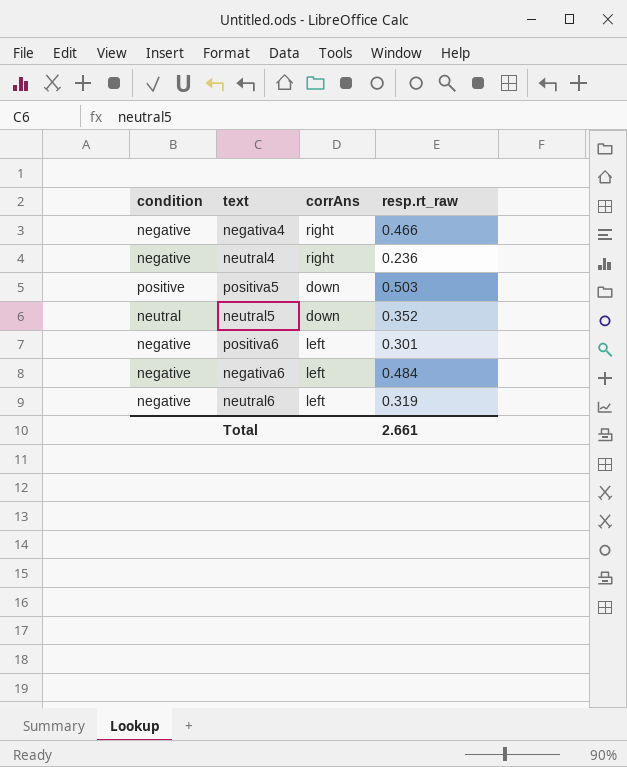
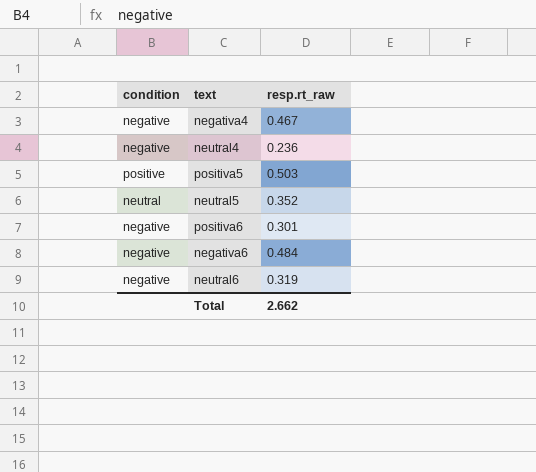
column corrAns | position: 3 -> none
negativa4 | resp.rt_raw: 0.466 -> 0.467
Total | resp.rt_raw: 2.661 -> 2.662

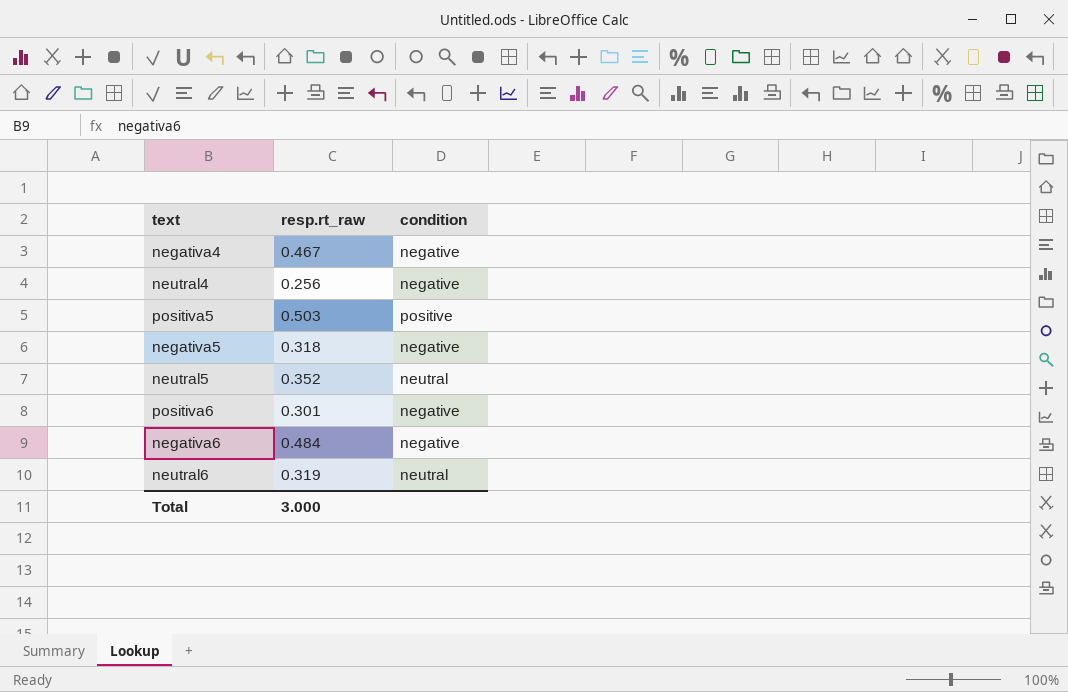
column condition | position: 1 -> 3
neutral4 | resp.rt_raw: 0.236 -> 0.256
row negativa5: none -> 0.318 | negative
neutral6 | condition: negative -> neutral
Total | resp.rt_raw: 2.662 -> 3.000

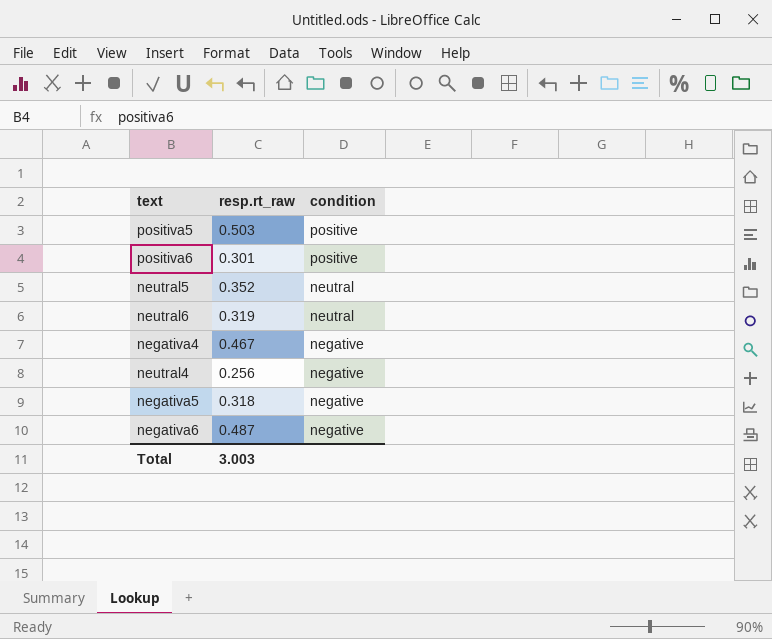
row order: none -> condition descending
positiva6 | condition: negative -> positive
negativa6 | resp.rt_raw: 0.484 -> 0.487
Total | resp.rt_raw: 3.000 -> 3.003

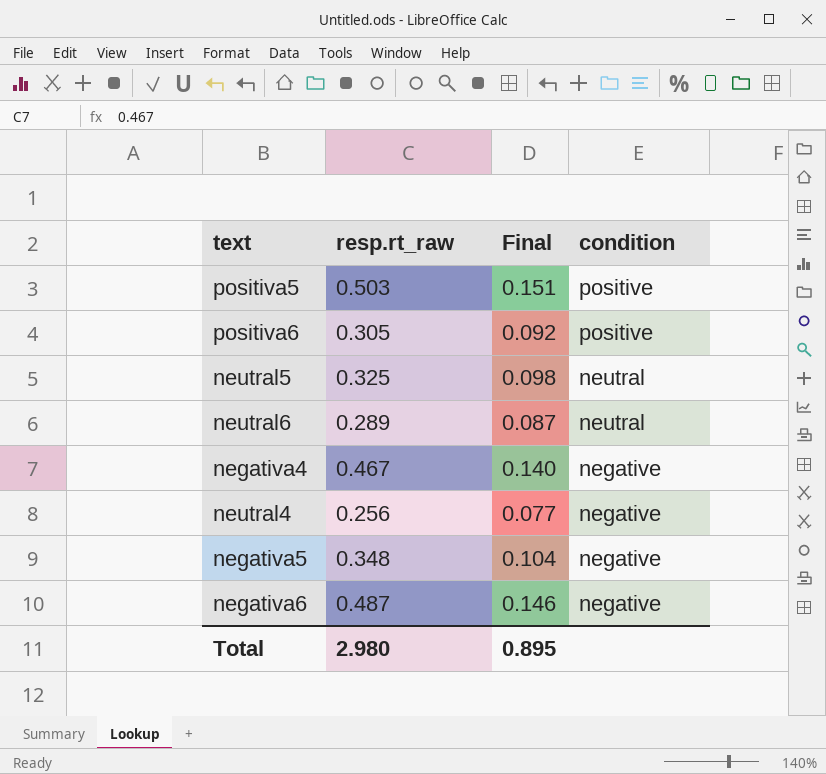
column Final | formula: none -> [resp.rt_raw] * 0.3
positiva6 | resp.rt_raw: 0.301 -> 0.305
neutral5 | resp.rt_raw: 0.352 -> 0.325
neutral6 | resp.rt_raw: 0.319 -> 0.289
negativa5 | resp.rt_raw: 0.318 -> 0.348
Total | resp.rt_raw: 3.003 -> 2.980

